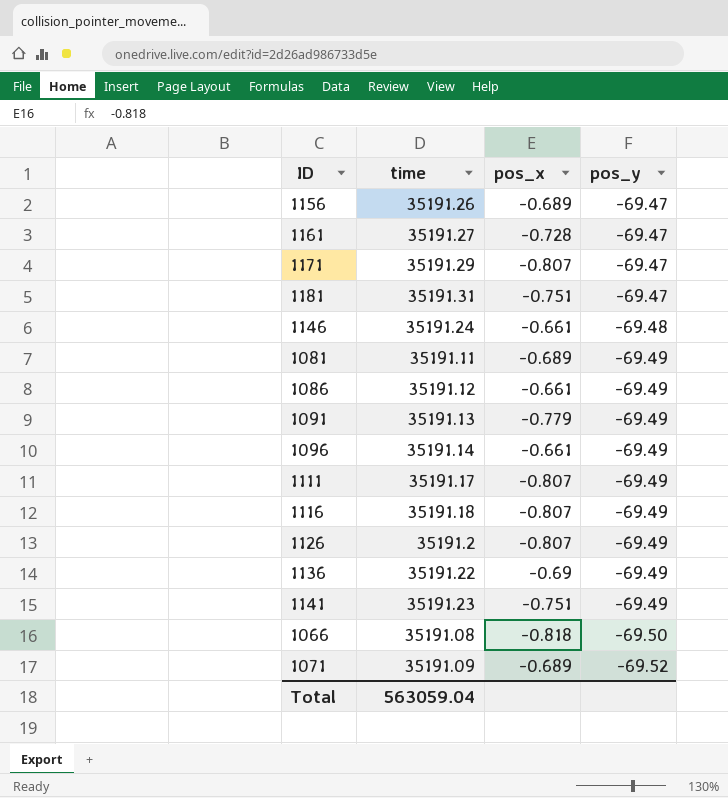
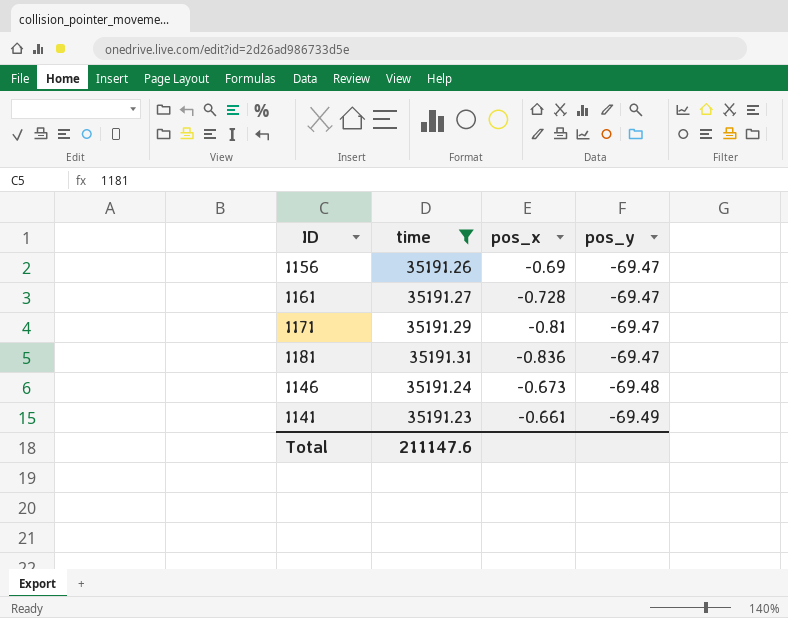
filter: none -> time >= 35191.23
1156 | pos_x: -0.689 -> -0.69
1171 | pos_x: -0.807 -> -0.81
1181 | pos_x: -0.751 -> -0.836
1146 | pos_x: -0.661 -> -0.673
1141 | pos_x: -0.751 -> -0.661
Total | time: 563059.04 -> 211147.6

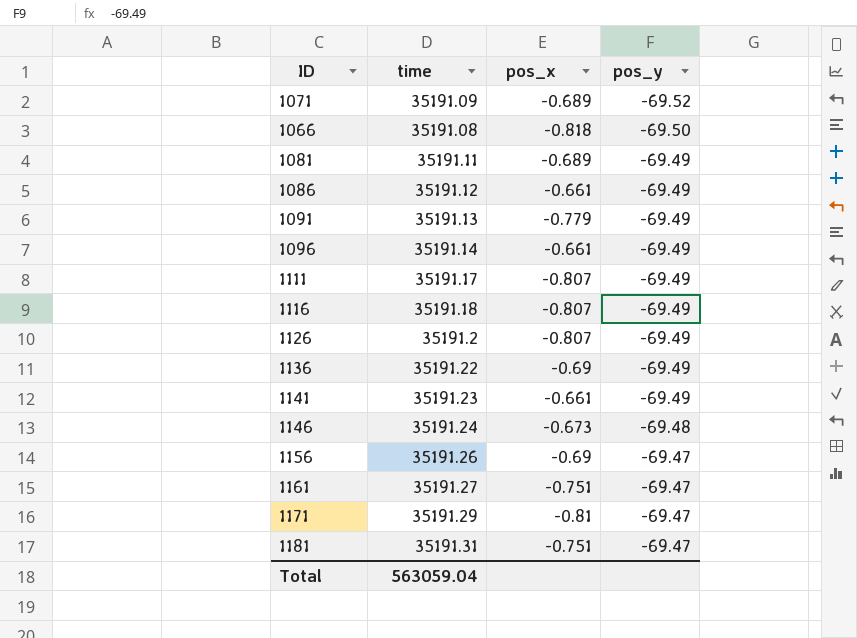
filter: time >= 35191.23 -> none
row order: pos_y descending -> pos_y ascending
1161 | pos_x: -0.728 -> -0.751
1181 | pos_x: -0.836 -> -0.751
Total | time: 211147.6 -> 563059.04

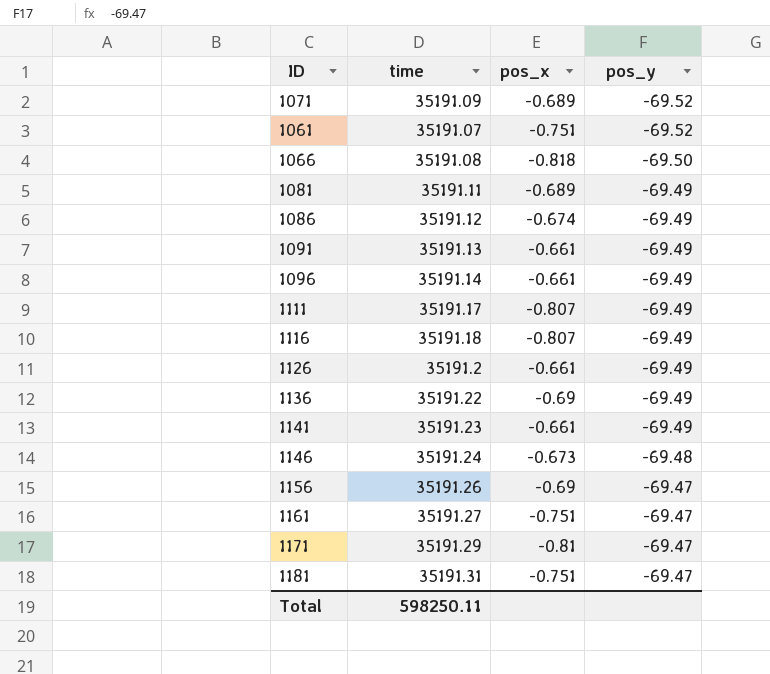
row 1061: none -> 35191.07 | -0.751 | -69.52
1086 | pos_x: -0.661 -> -0.674
1091 | pos_x: -0.779 -> -0.661
1126 | pos_x: -0.807 -> -0.661
Total | time: 563059.04 -> 598250.11

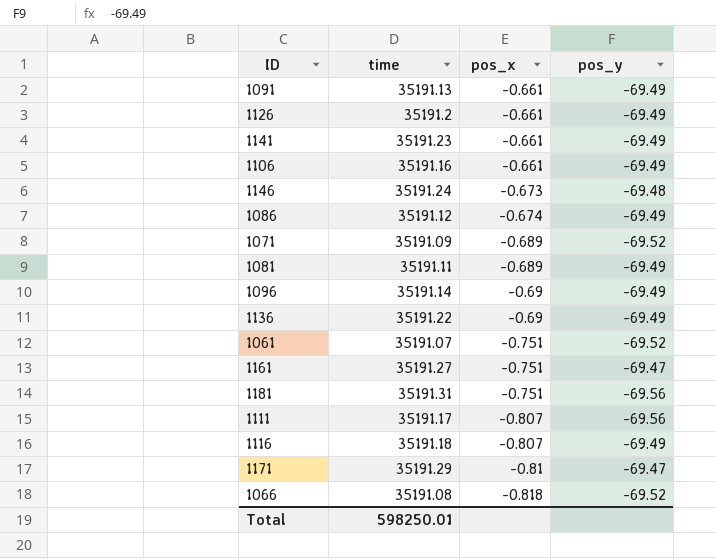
row order: pos_y ascending -> pos_x descending
row 1156: 35191.26 | -0.69 | -69.47 -> none
row 1106: none -> 35191.16 | -0.661 | -69.49
1096 | pos_x: -0.661 -> -0.69
1181 | pos_y: -69.47 -> -69.56
1111 | pos_y: -69.49 -> -69.56
1066 | pos_y: -69.50 -> -69.52
Total | time: 598250.11 -> 598250.01

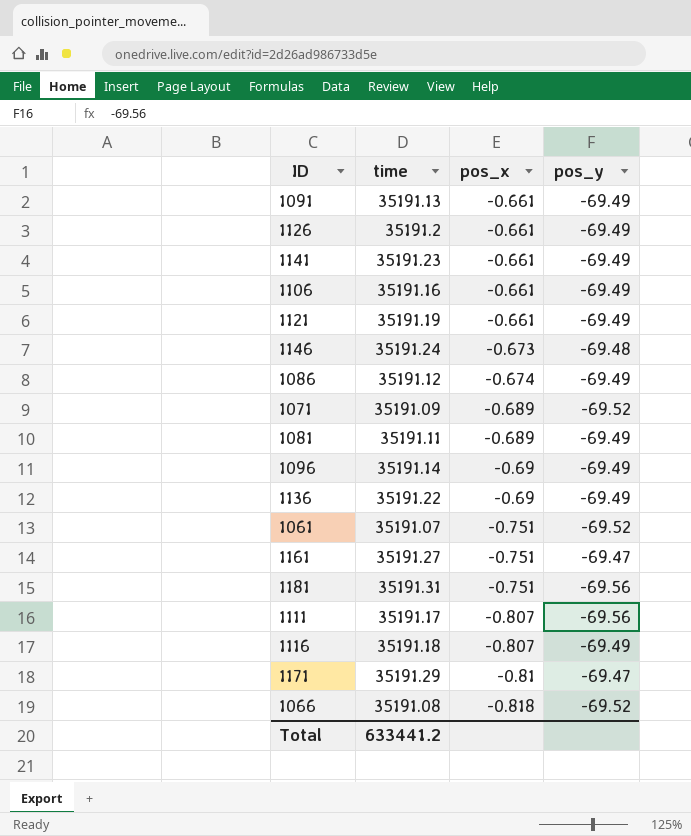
row 1121: none -> 35191.19 | -0.661 | -69.49
Total | time: 598250.01 -> 633441.2

